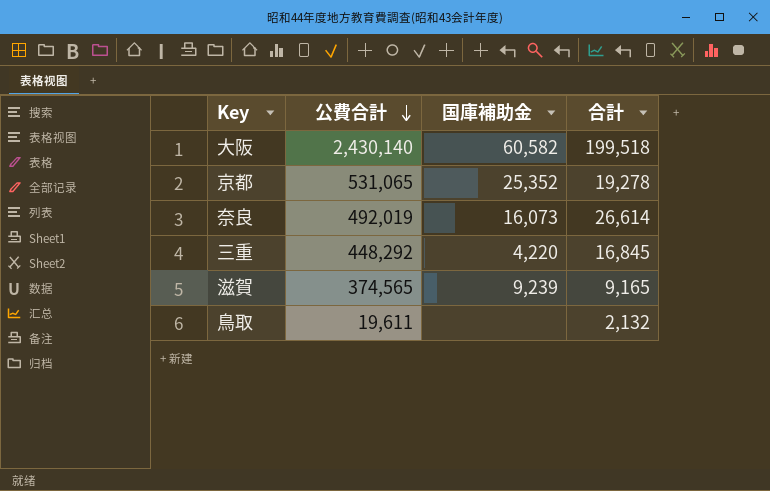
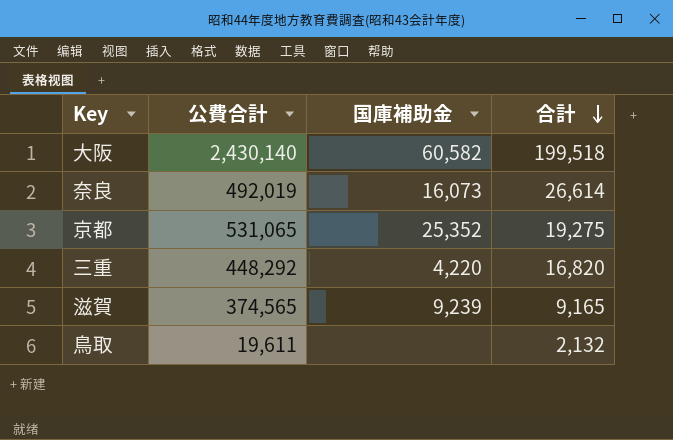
row order: 公費合計 descending -> 合計 descending
京都 | 合計: 19,278 -> 19,275
三重 | 合計: 16,845 -> 16,820

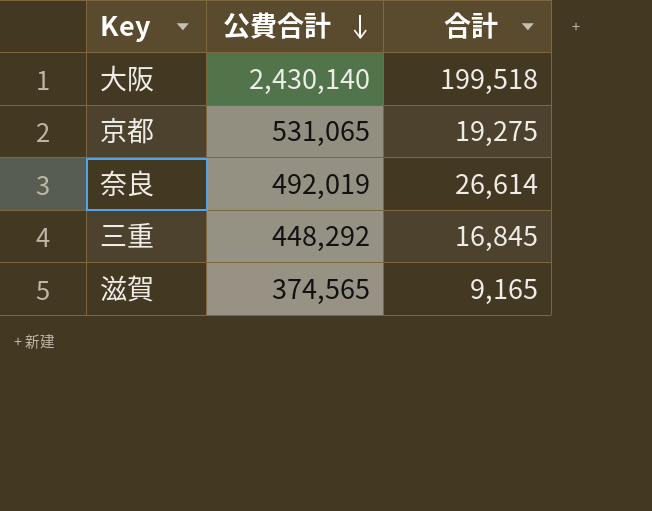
row order: 合計 descending -> 公費合計 descending
column 国庫補助金 | position: 3 -> none
row 鳥取: 19,611 | none | 2,132 -> none
三重 | 合計: 16,820 -> 16,845

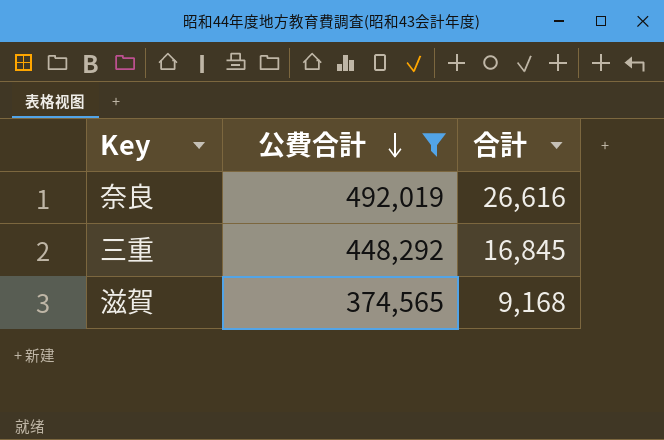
filter: none -> 公費合計 <= 492,019
奈良 | 合計: 26,614 -> 26,616
滋賀 | 合計: 9,165 -> 9,168

